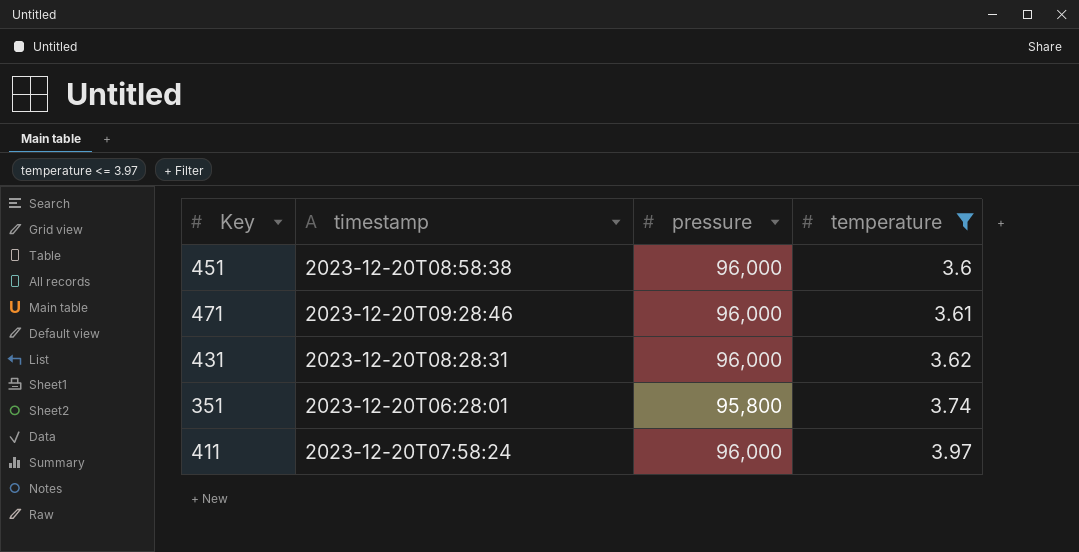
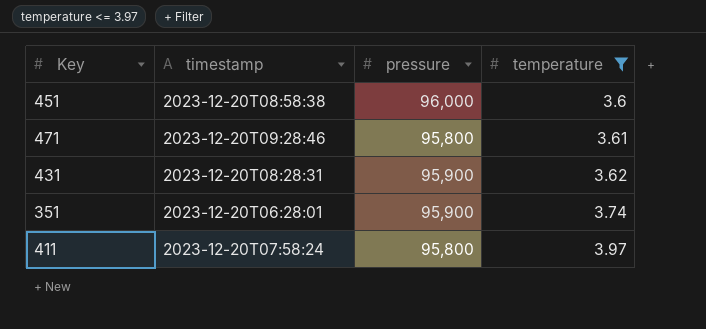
471 | pressure: 96,000 -> 95,800
431 | pressure: 96,000 -> 95,900
351 | pressure: 95,800 -> 95,900
411 | pressure: 96,000 -> 95,800

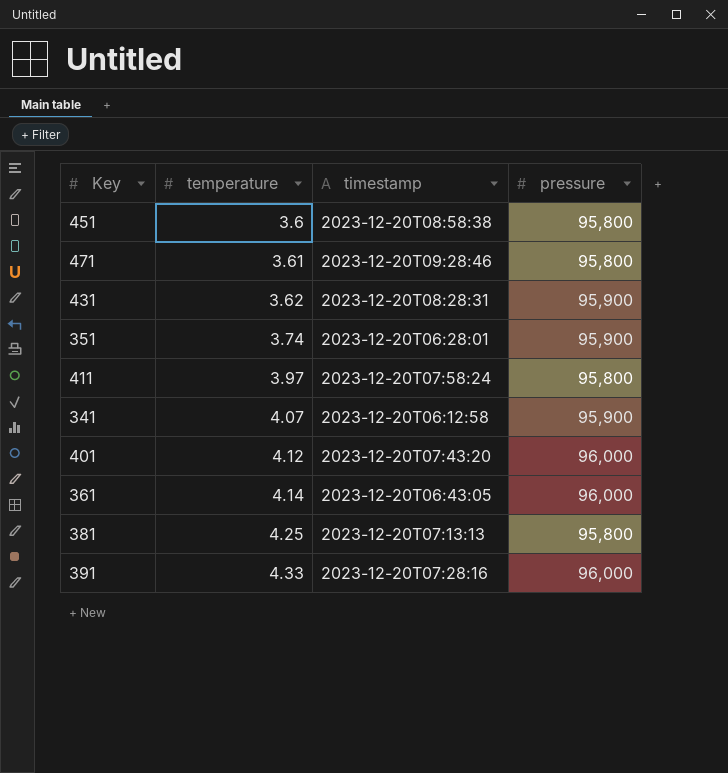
filter: temperature <= 3.97 -> none
column temperature | position: 4 -> 2
451 | pressure: 96,000 -> 95,800

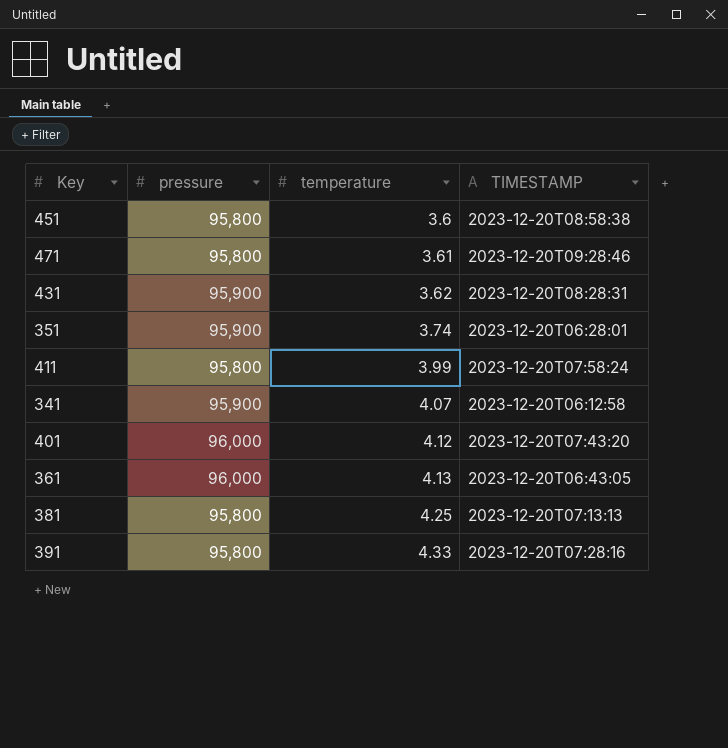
column pressure | position: 4 -> 2
column name: timestamp -> TIMESTAMP
411 | temperature: 3.97 -> 3.99
361 | temperature: 4.14 -> 4.13
391 | pressure: 96,000 -> 95,800

